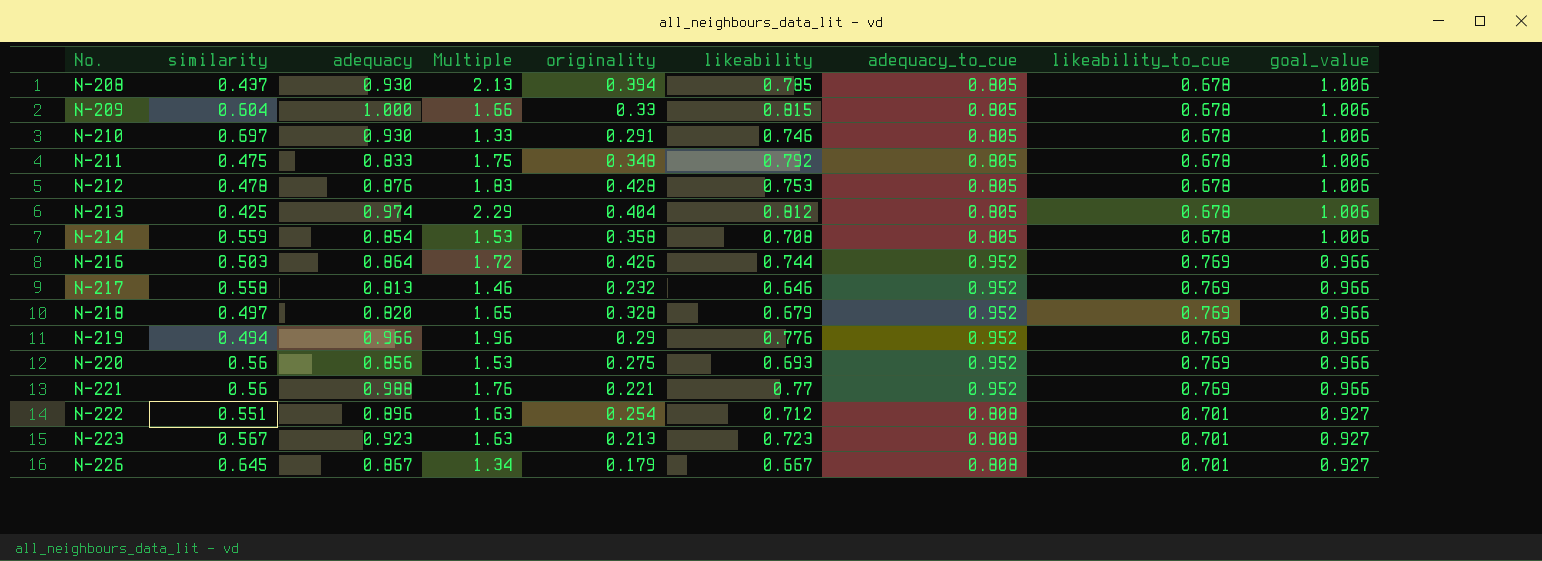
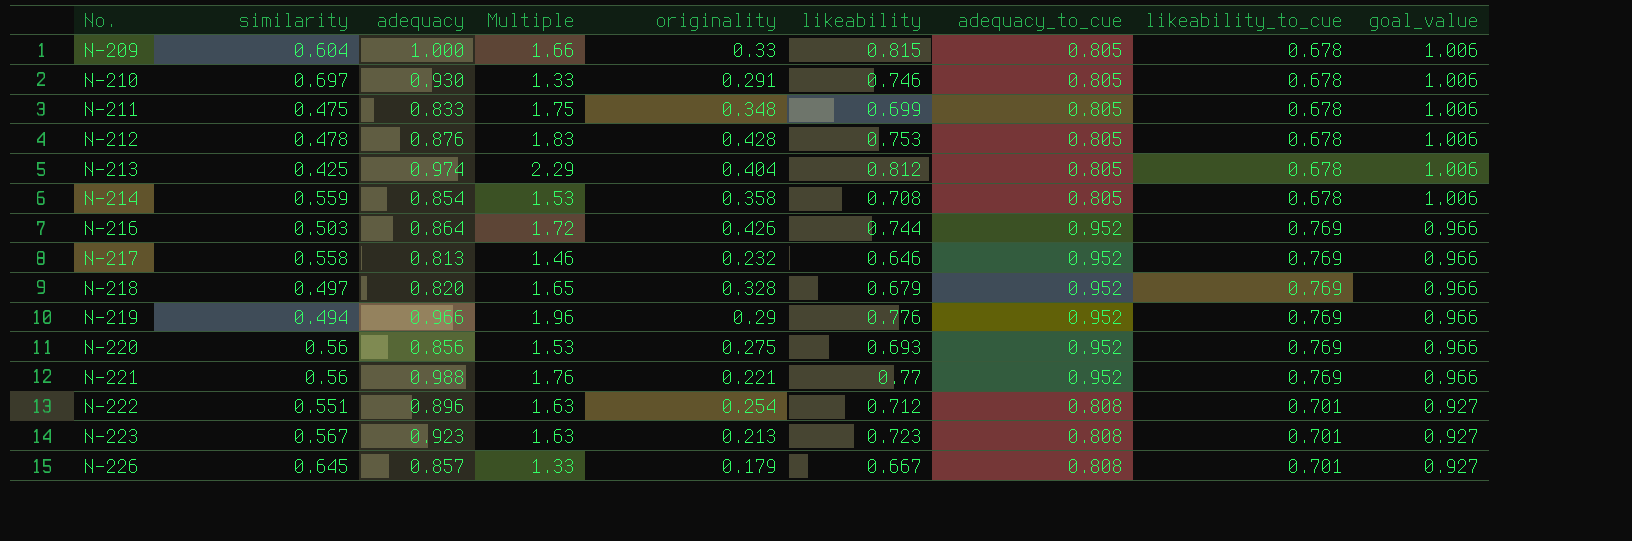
row N-208: 0.437 | 0.930 | 2.13 | 0.394 | 0.785 | 0.805 | 0.678 | 1.006 -> none
N-211 | likeability: 0.792 -> 0.699
N-226 | adequacy: 0.867 -> 0.857
N-226 | Multiple: 1.34 -> 1.33

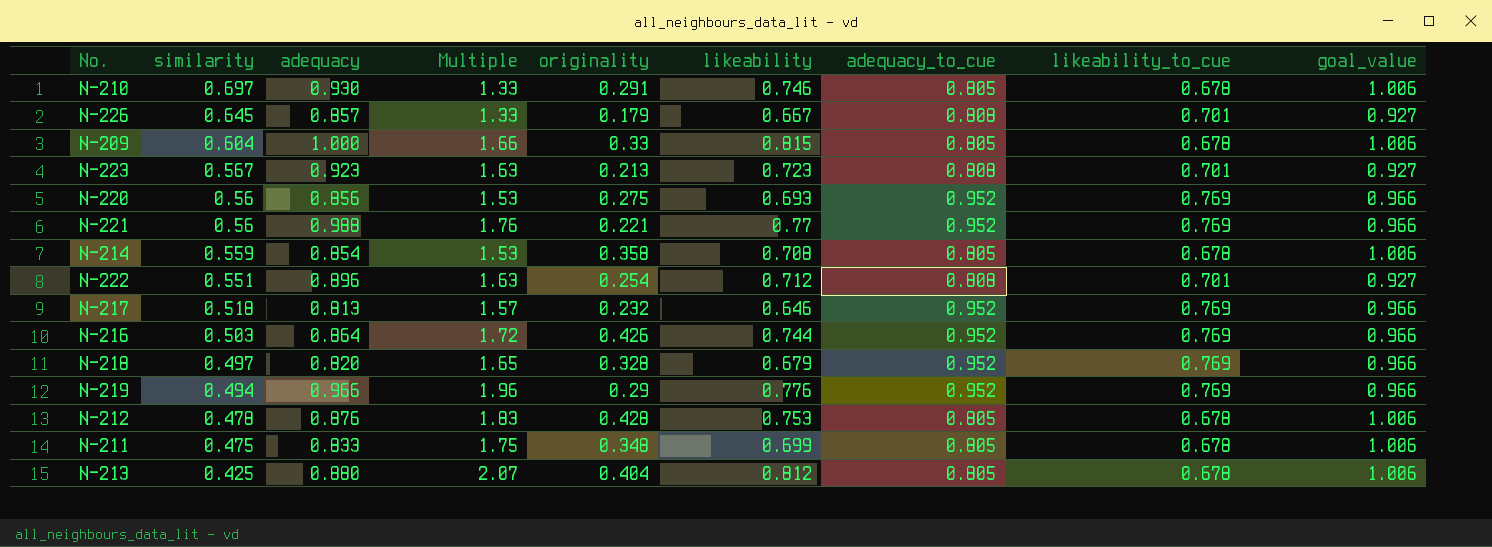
row order: No. ascending -> similarity descending
N-217 | similarity: 0.558 -> 0.518
N-217 | Multiple: 1.46 -> 1.57
N-213 | adequacy: 0.974 -> 0.880
N-213 | Multiple: 2.29 -> 2.07

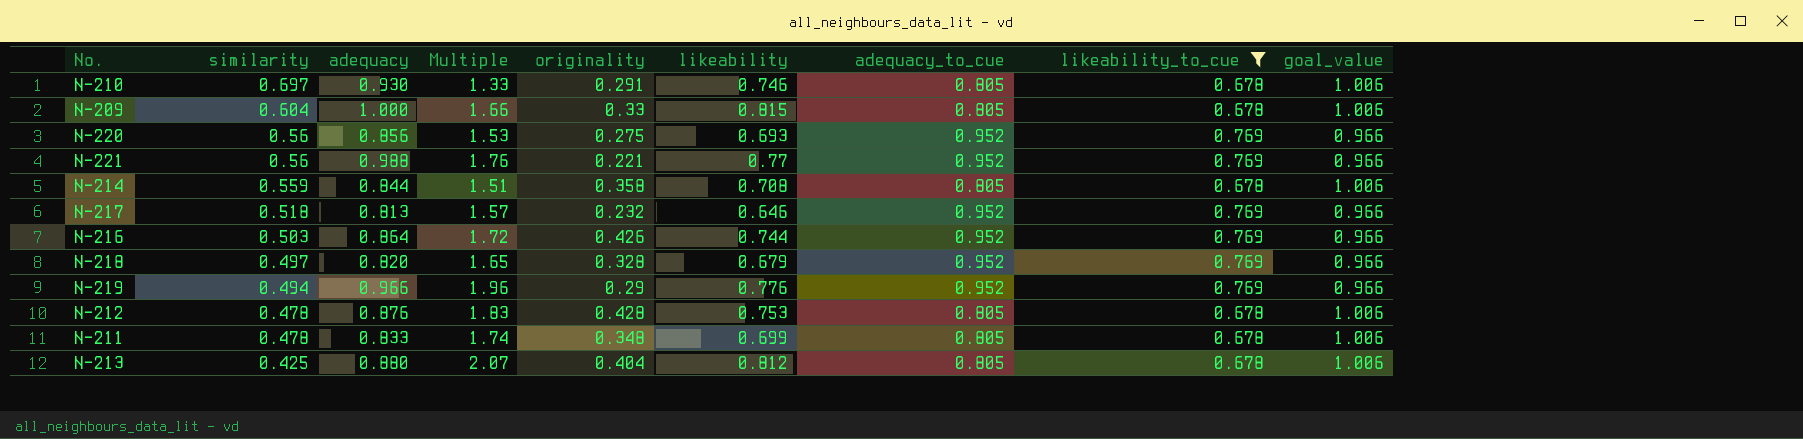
filter: none -> likeability_to_cue != 0.701
N-214 | adequacy: 0.854 -> 0.844
N-214 | Multiple: 1.53 -> 1.51
N-211 | similarity: 0.475 -> 0.478
N-211 | Multiple: 1.75 -> 1.74

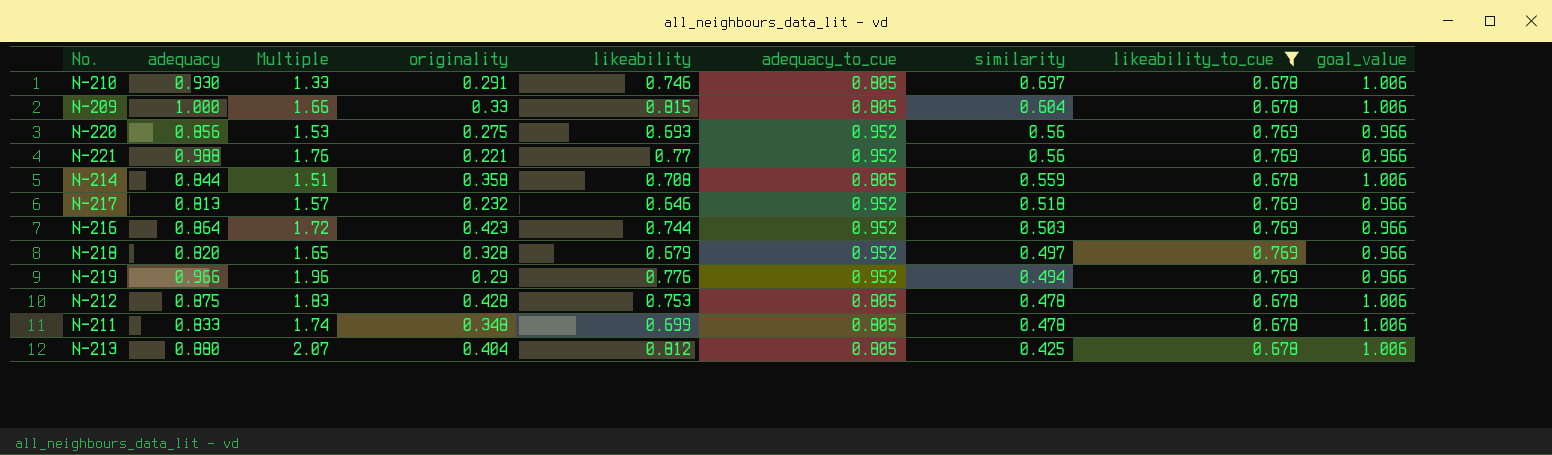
column similarity | position: 2 -> 7
N-216 | originality: 0.426 -> 0.423
N-212 | adequacy: 0.876 -> 0.875

